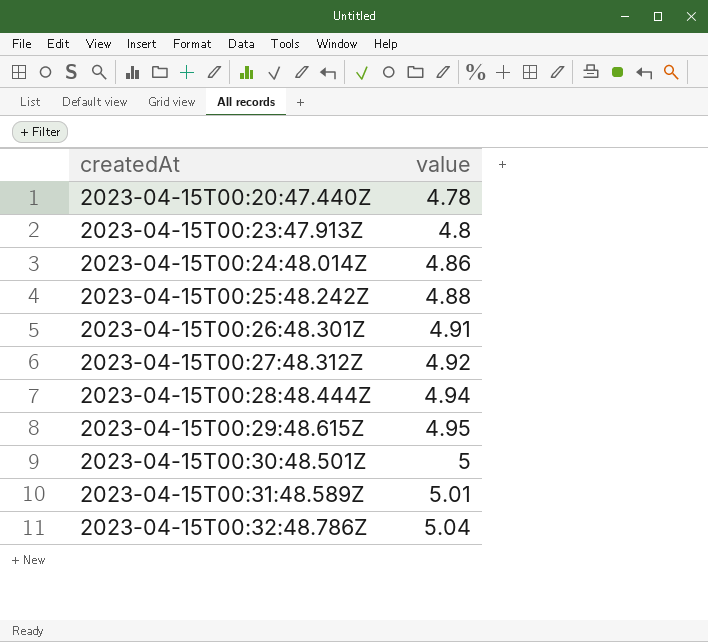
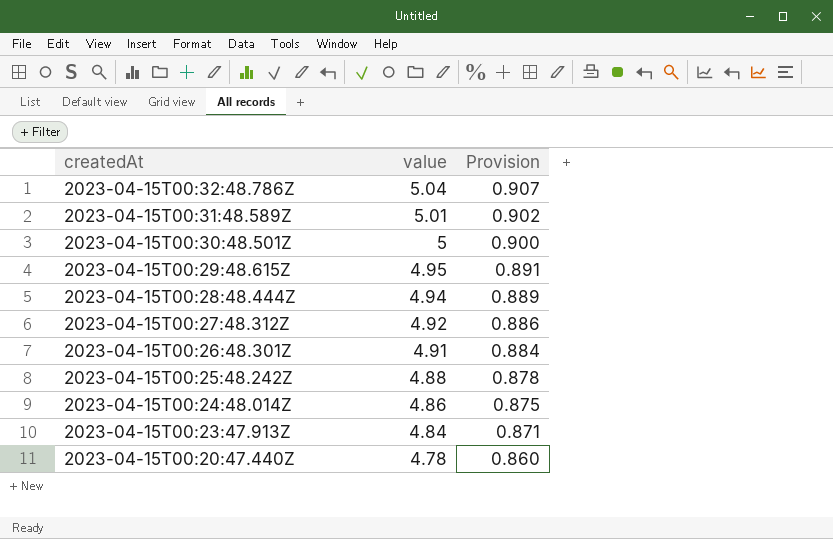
row order: createdAt ascending -> createdAt descending
column Provision | formula: none -> [value] * 0.18
2023-04-15T00:23:47.913Z | value: 4.8 -> 4.84

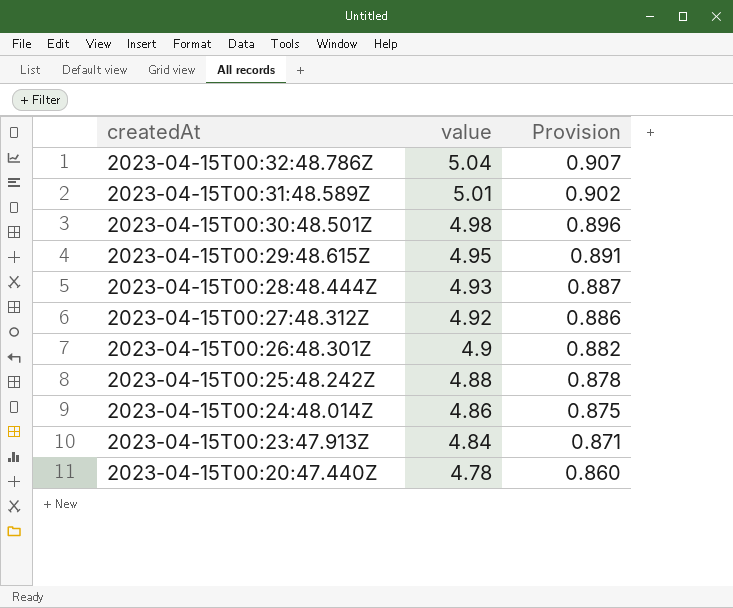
2023-04-15T00:30:48.501Z | value: 5 -> 4.98
2023-04-15T00:30:48.501Z | Provision: 0.900 -> 0.896
2023-04-15T00:28:48.444Z | value: 4.94 -> 4.93
2023-04-15T00:28:48.444Z | Provision: 0.889 -> 0.887
2023-04-15T00:26:48.301Z | value: 4.91 -> 4.9
2023-04-15T00:26:48.301Z | Provision: 0.884 -> 0.882

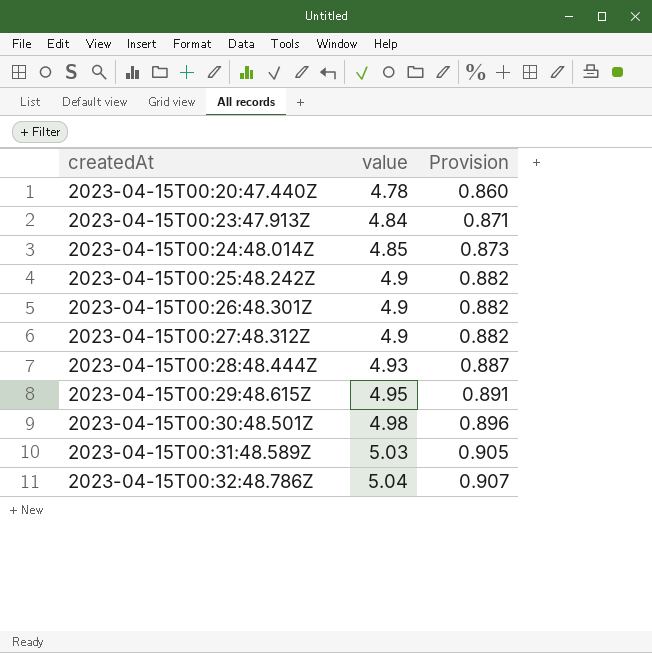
row order: createdAt descending -> createdAt ascending
2023-04-15T00:24:48.014Z | value: 4.86 -> 4.85
2023-04-15T00:24:48.014Z | Provision: 0.875 -> 0.873
2023-04-15T00:25:48.242Z | value: 4.88 -> 4.9
2023-04-15T00:25:48.242Z | Provision: 0.878 -> 0.882
2023-04-15T00:27:48.312Z | value: 4.92 -> 4.9
2023-04-15T00:27:48.312Z | Provision: 0.886 -> 0.882
2023-04-15T00:31:48.589Z | value: 5.01 -> 5.03
2023-04-15T00:31:48.589Z | Provision: 0.902 -> 0.905

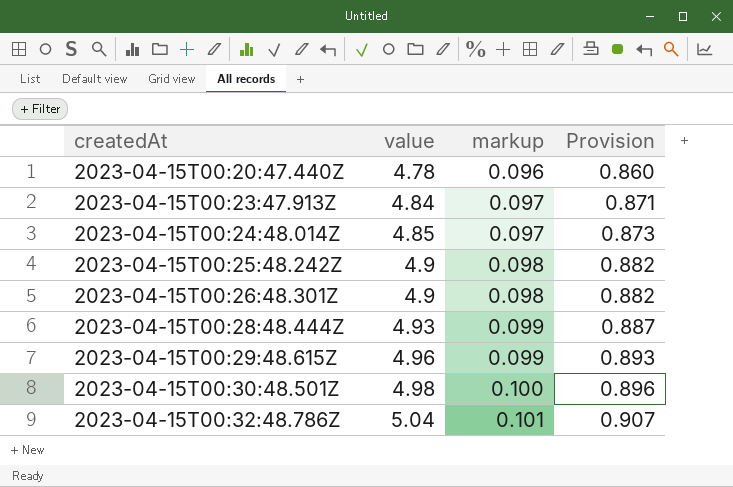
column markup | formula: none -> [value] * 0.02
row 2023-04-15T00:27:48.312Z: 4.9 | 0.882 -> none
row 2023-04-15T00:31:48.589Z: 5.03 | 0.905 -> none
2023-04-15T00:29:48.615Z | value: 4.95 -> 4.96
2023-04-15T00:29:48.615Z | Provision: 0.891 -> 0.893

